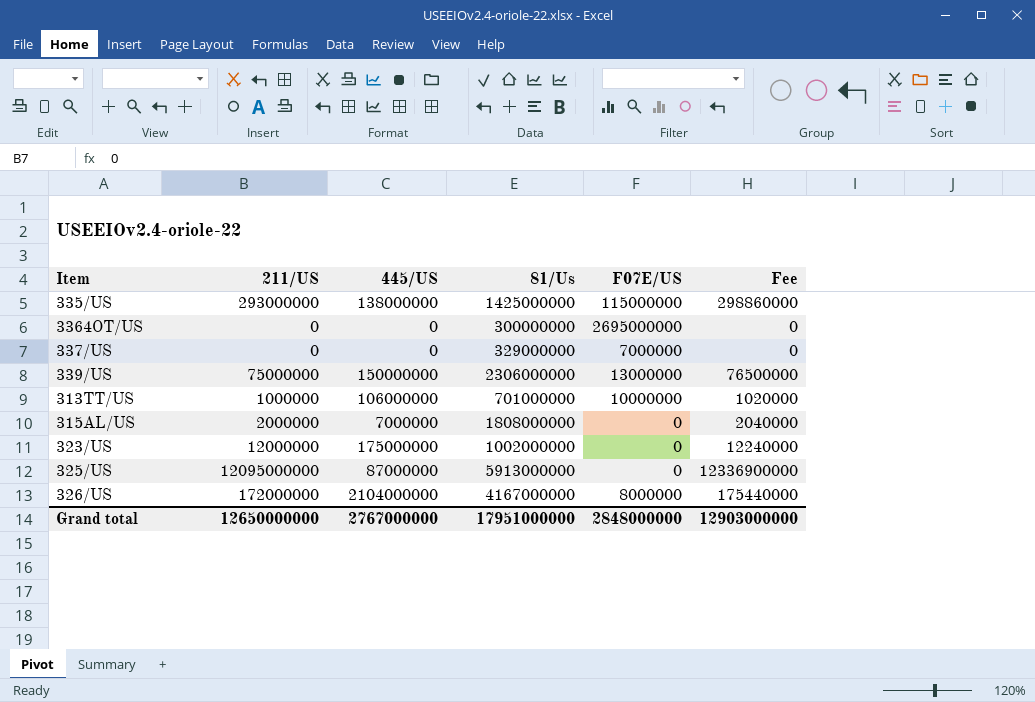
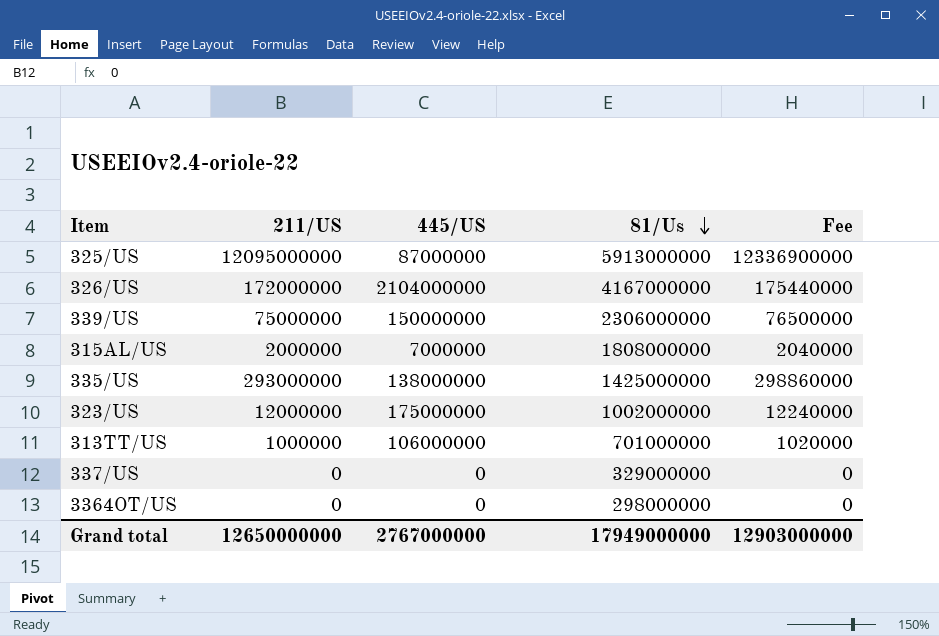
row order: none -> 81/Us descending
column F07E/US | position: 5 -> none
3364OT/US | 81/Us: 300000000 -> 298000000
Grand total | 81/Us: 17951000000 -> 17949000000

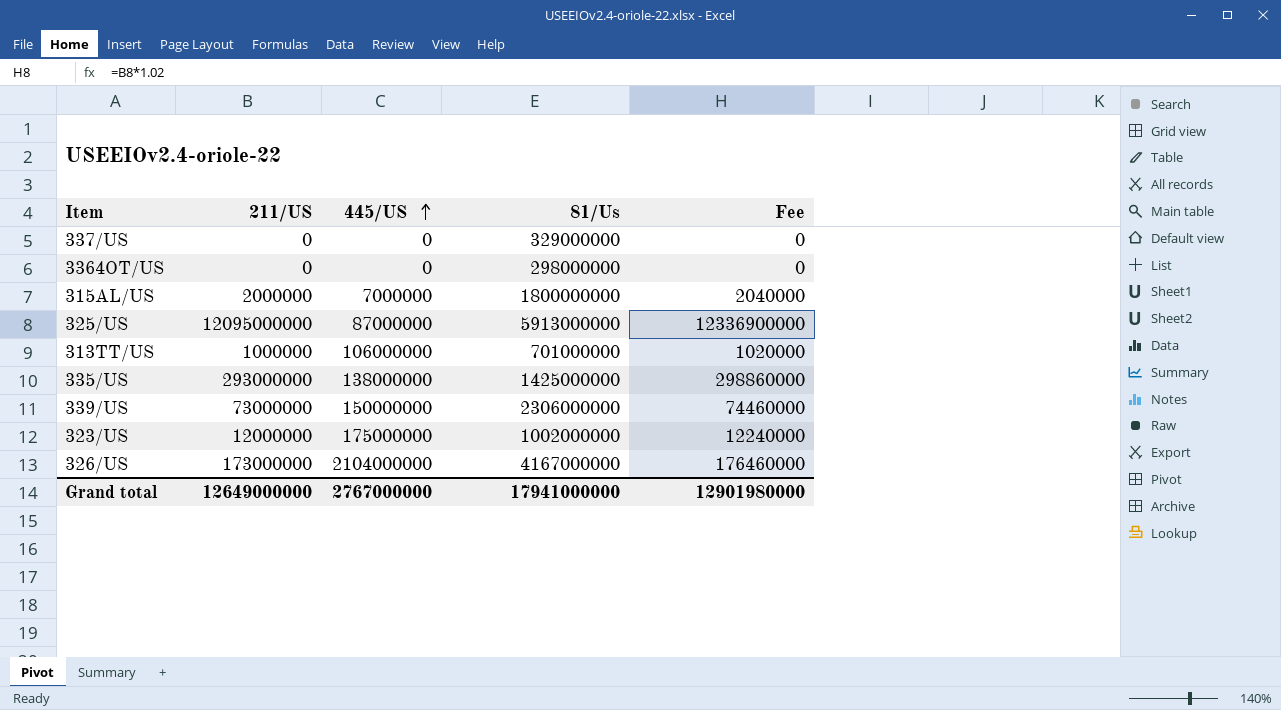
row order: 81/Us descending -> 445/US ascending
315AL/US | 81/Us: 1808000000 -> 1800000000
339/US | 211/US: 75000000 -> 73000000
339/US | Fee: 76500000 -> 74460000
326/US | 211/US: 172000000 -> 173000000
326/US | Fee: 175440000 -> 176460000
Grand total | 211/US: 12650000000 -> 12649000000
Grand total | 81/Us: 17949000000 -> 17941000000
Grand total | Fee: 12903000000 -> 12901980000

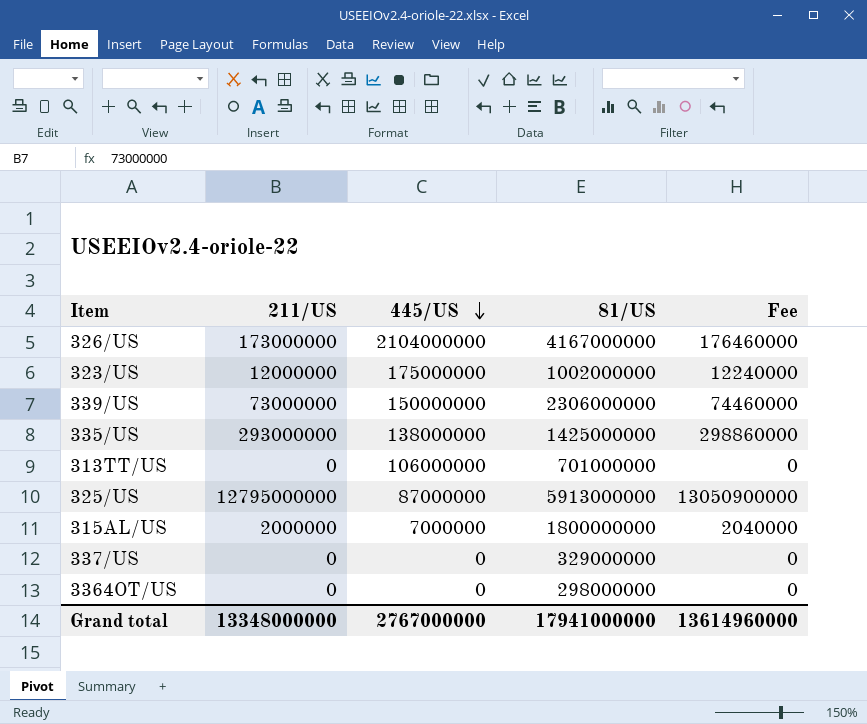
row order: 445/US ascending -> 445/US descending
column name: 81/Us -> 81/US
313TT/US | 211/US: 1000000 -> 0
313TT/US | Fee: 1020000 -> 0
325/US | 211/US: 12095000000 -> 12795000000
325/US | Fee: 12336900000 -> 13050900000
Grand total | 211/US: 12649000000 -> 13348000000
Grand total | Fee: 12901980000 -> 13614960000

